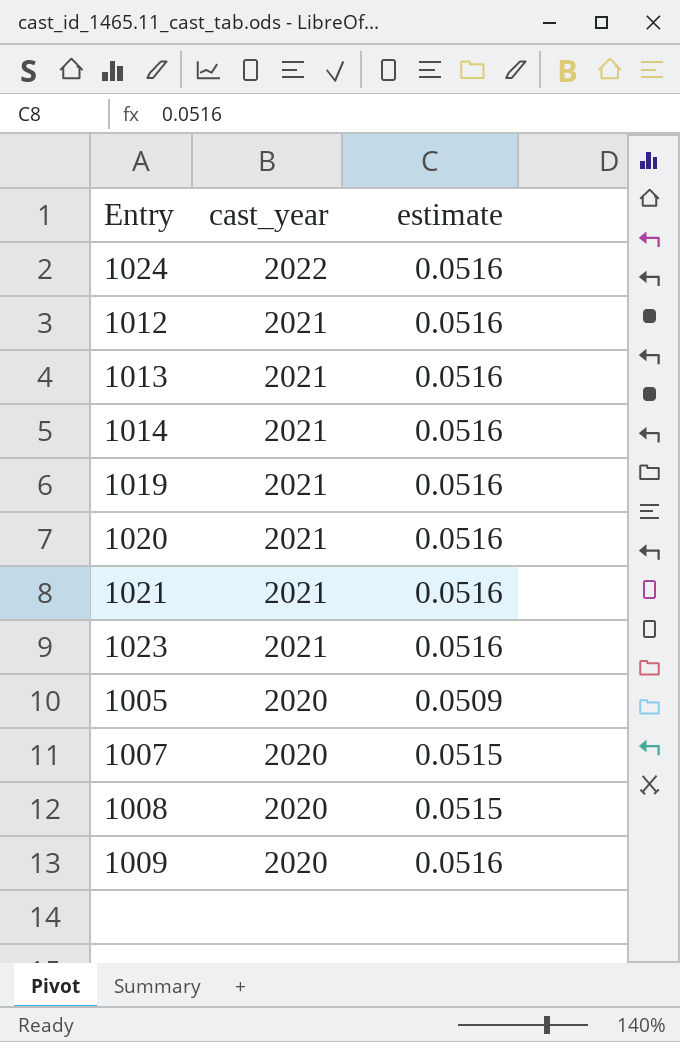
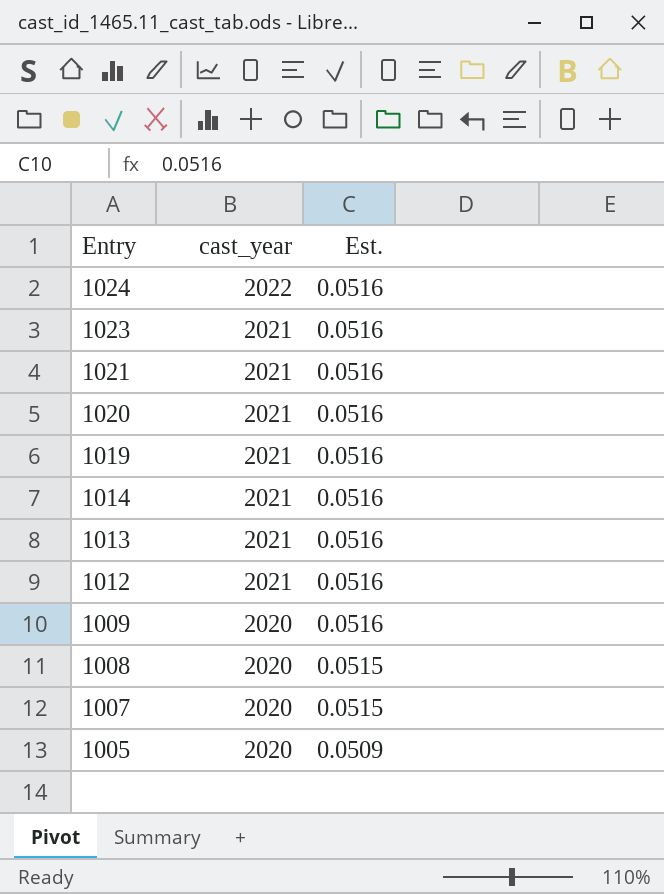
row order: cast_year descending -> Entry descending
column name: estimate -> Est.

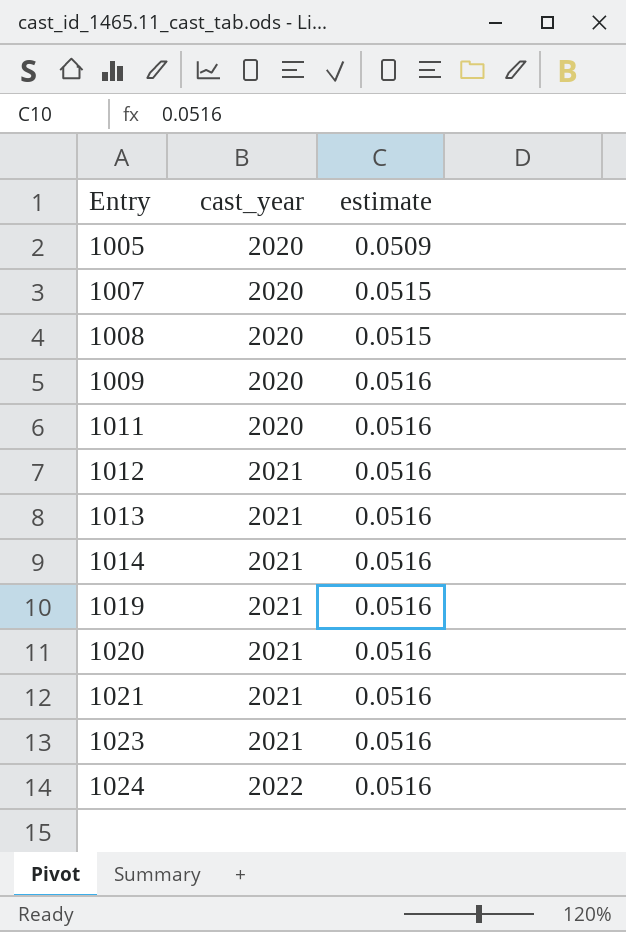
row order: Entry descending -> Entry ascending
column name: Est. -> estimate
row 1011: none -> 2020 | 0.0516

